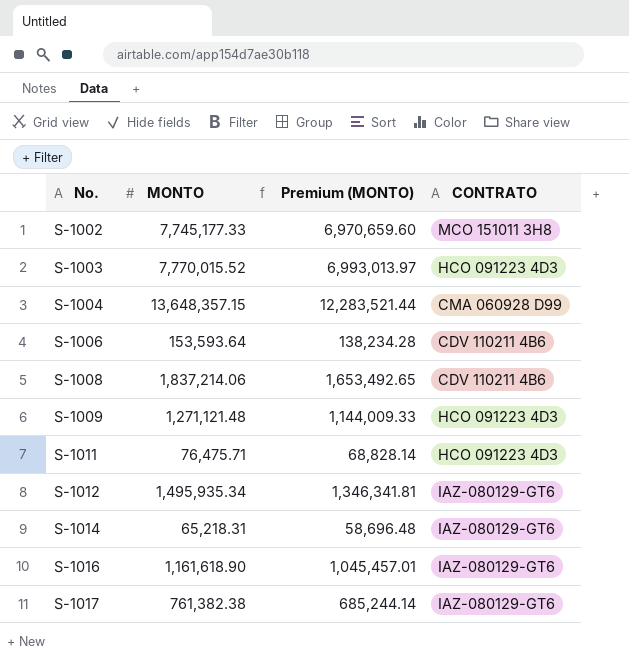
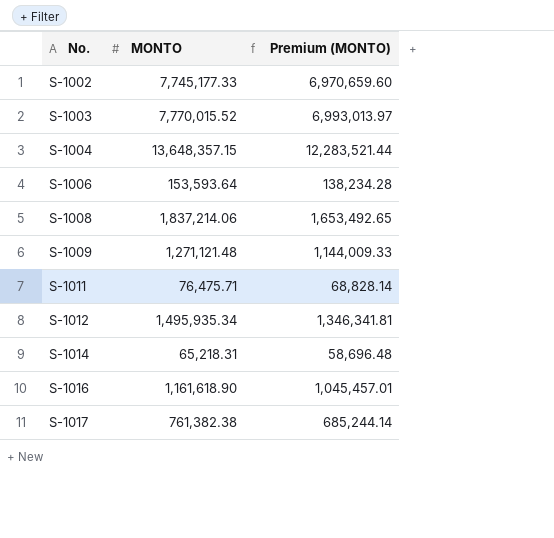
column CONTRATO | position: 4 -> none

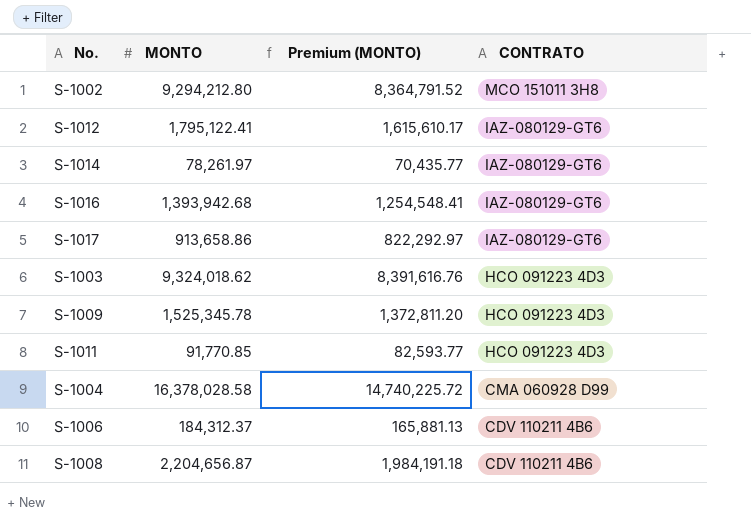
row order: No. ascending -> CONTRATO descending
column CONTRATO | position: none -> 4
S-1002 | MONTO: 7,745,177.33 -> 9,294,212.80
S-1002 | Premium (MONTO): 6,970,659.60 -> 8,364,791.52
S-1012 | MONTO: 1,495,935.34 -> 1,795,122.41
S-1012 | Premium (MONTO): 1,346,341.81 -> 1,615,610.17
S-1014 | MONTO: 65,218.31 -> 78,261.97
S-1014 | Premium (MONTO): 58,696.48 -> 70,435.77
S-1016 | MONTO: 1,161,618.90 -> 1,393,942.68
S-1016 | Premium (MONTO): 1,045,457.01 -> 1,254,548.41
S-1017 | MONTO: 761,382.38 -> 913,658.86
S-1017 | Premium (MONTO): 685,244.14 -> 822,292.97
S-1003 | MONTO: 7,770,015.52 -> 9,324,018.62
S-1003 | Premium (MONTO): 6,993,013.97 -> 8,391,616.76
S-1009 | MONTO: 1,271,121.48 -> 1,525,345.78
S-1009 | Premium (MONTO): 1,144,009.33 -> 1,372,811.20
S-1011 | MONTO: 76,475.71 -> 91,770.85
S-1011 | Premium (MONTO): 68,828.14 -> 82,593.77
S-1004 | MONTO: 13,648,357.15 -> 16,378,028.58
S-1004 | Premium (MONTO): 12,283,521.44 -> 14,740,225.72
S-1006 | MONTO: 153,593.64 -> 184,312.37
S-1006 | Premium (MONTO): 138,234.28 -> 165,881.13
S-1008 | MONTO: 1,837,214.06 -> 2,204,656.87
S-1008 | Premium (MONTO): 1,653,492.65 -> 1,984,191.18

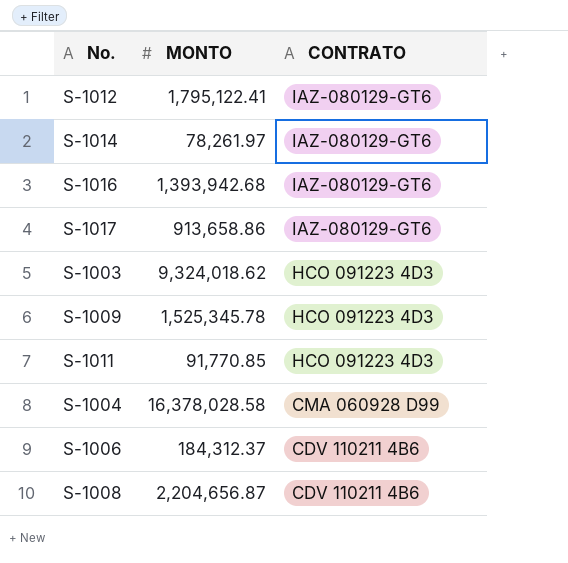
column Premium (MONTO) | formula: [MONTO] * 0.9 -> none
row S-1002: 9,294,212.80 | 8,364,791.52 | MCO 151011 3H8 -> none

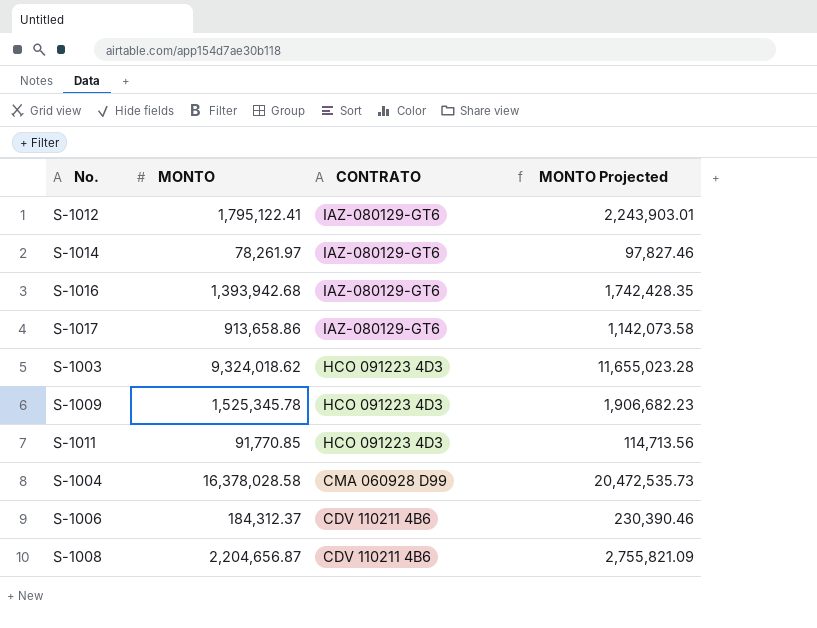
column MONTO Projected | formula: none -> [MONTO] * 1.25

